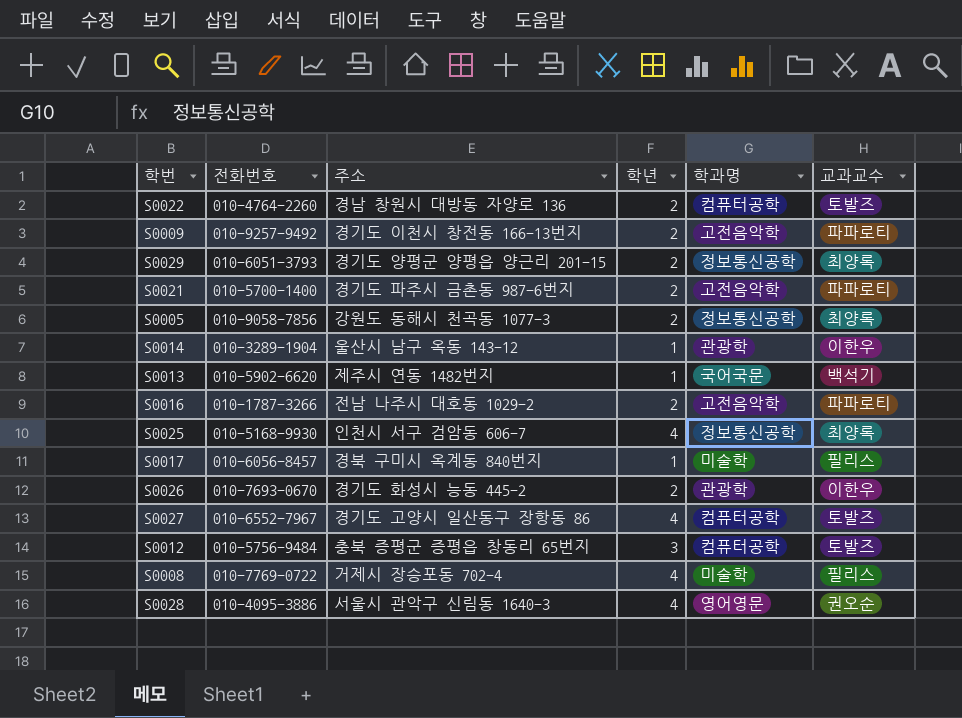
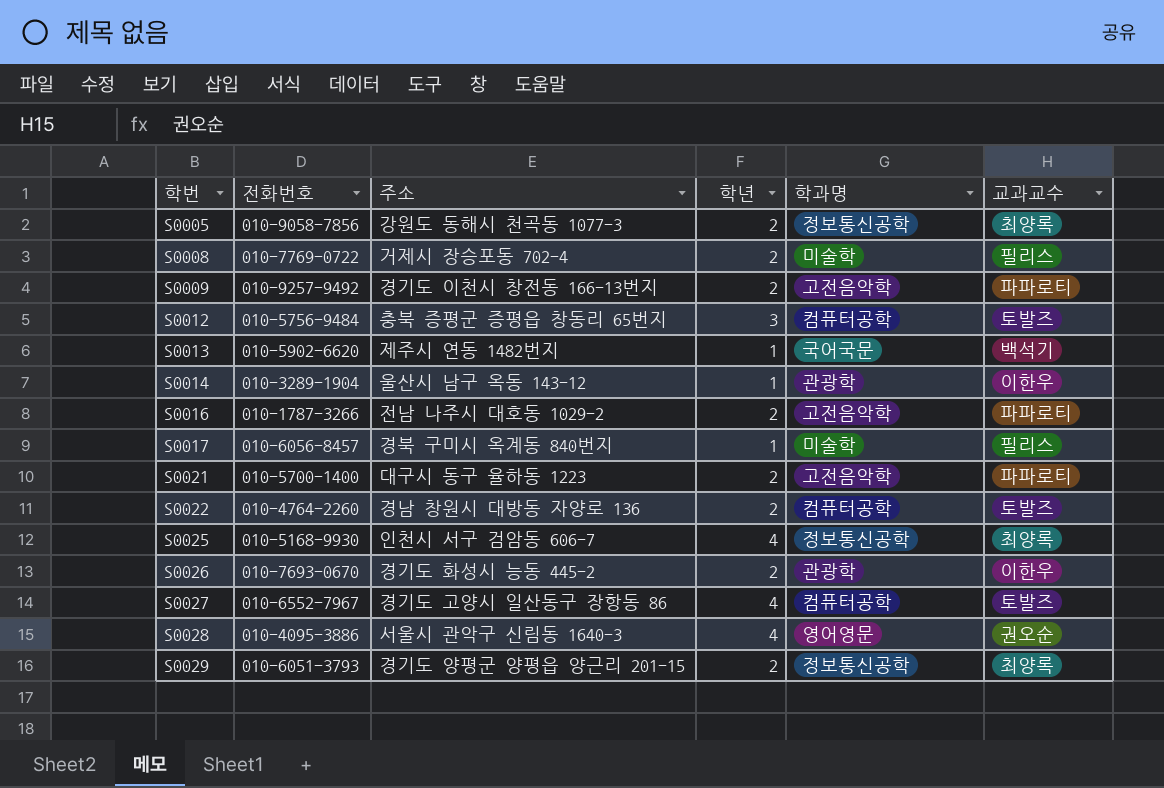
row order: none -> 학번 ascending
S0008 | 학년: 4 -> 2
S0021 | 주소: 경기도 파주시 금촌동 987-6번지 -> 대구시 동구 율하동 1223

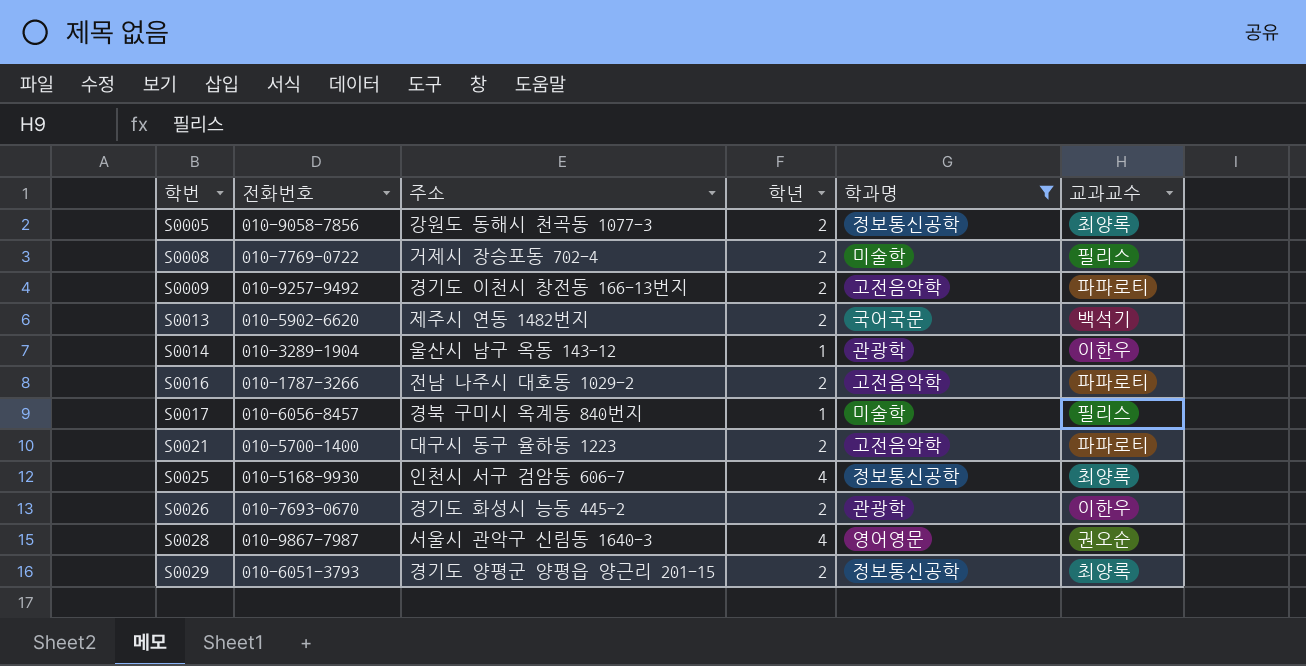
filter: none -> 학과명 != 컴퓨터공학
S0013 | 학년: 1 -> 2
S0028 | 전화번호: 010-4095-3886 -> 010-9867-7987

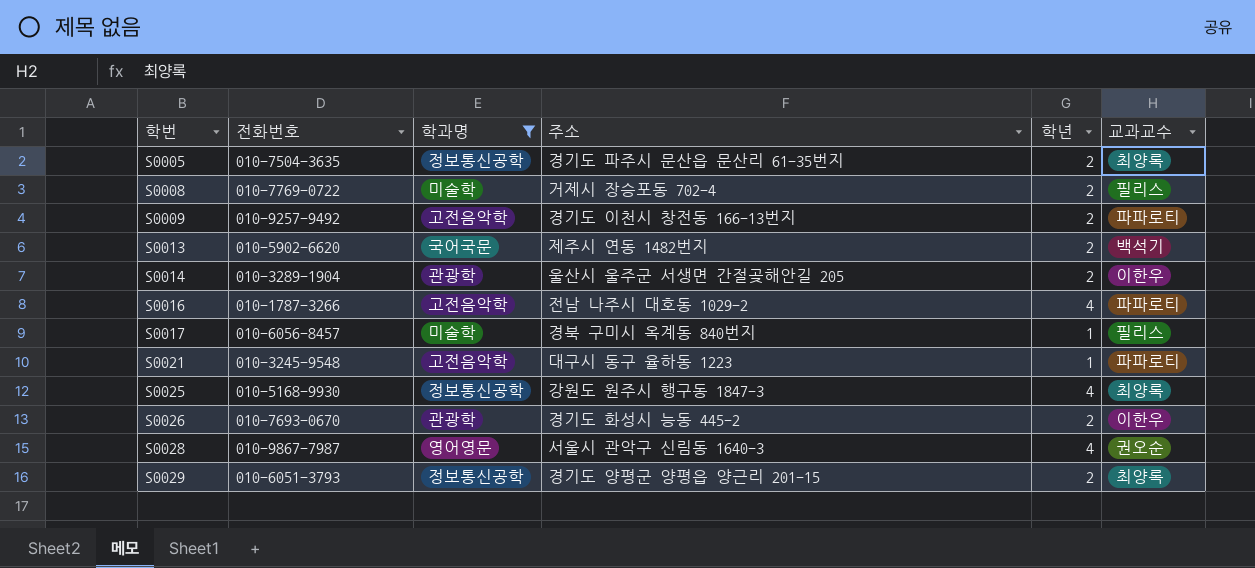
column 학과명 | position: 5 -> 3
S0005 | 전화번호: 010-9058-7856 -> 010-7504-3635
S0005 | 주소: 강원도 동해시 천곡동 1077-3 -> 경기도 파주시 문산읍 문산리 61-35번지
S0014 | 주소: 울산시 남구 옥동 143-12 -> 울산시 울주군 서생면 간절곶해안길 205
S0014 | 학년: 1 -> 2
S0016 | 학년: 2 -> 4
S0021 | 전화번호: 010-5700-1400 -> 010-3245-9548
S0021 | 학년: 2 -> 1
S0025 | 주소: 인천시 서구 검암동 606-7 -> 강원도 원주시 행구동 1847-3

